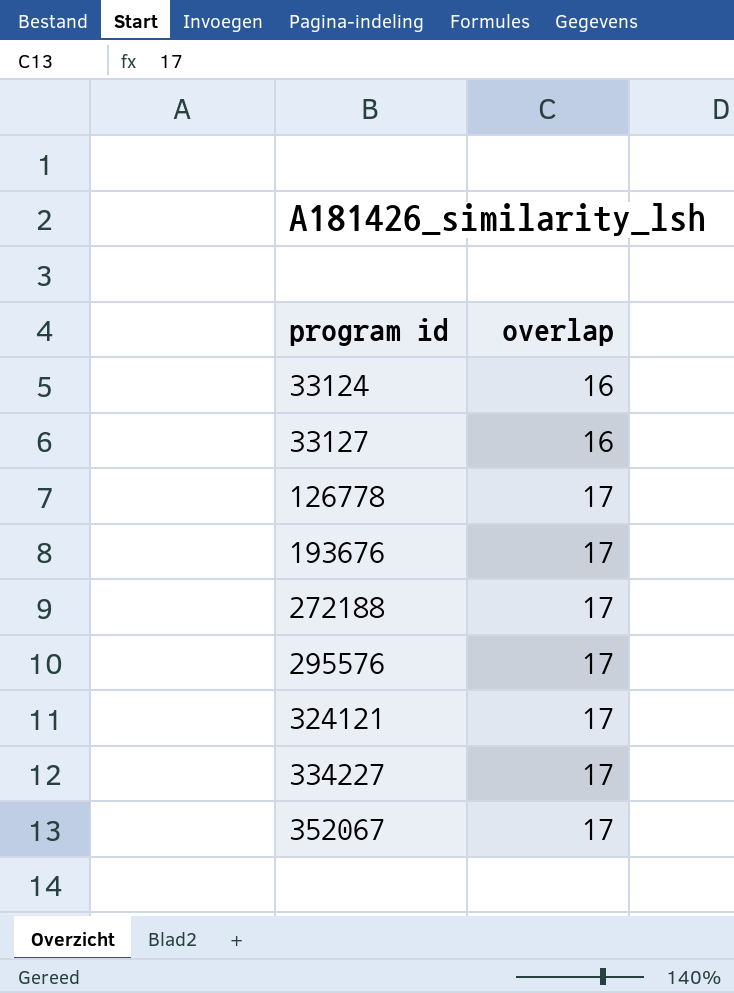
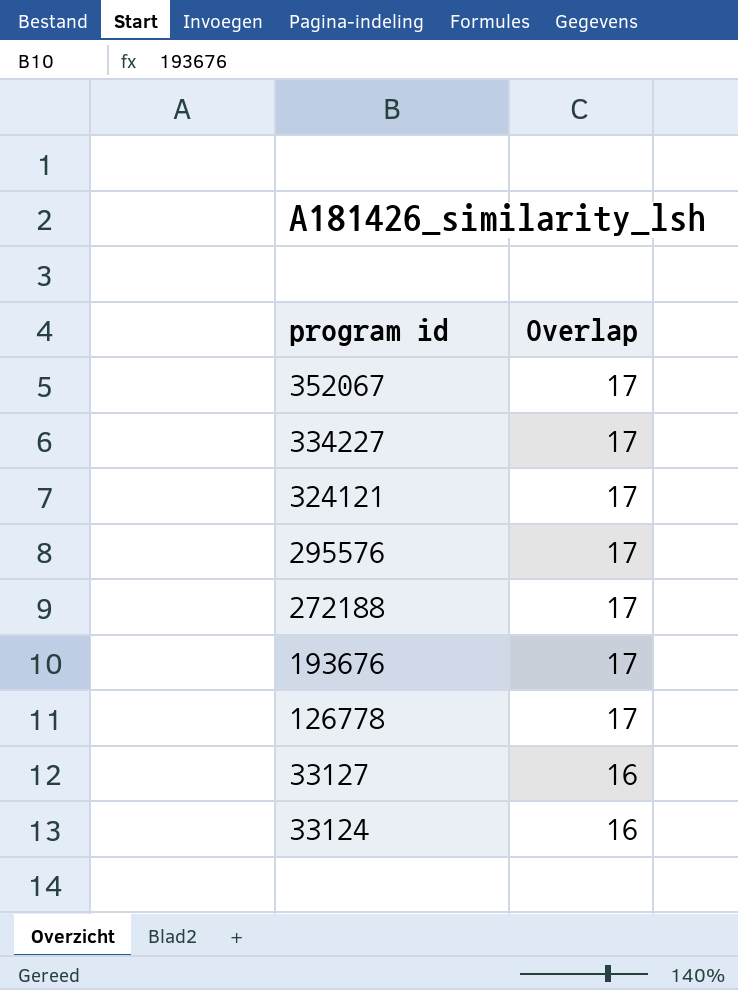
row order: program id ascending -> program id descending
column name: overlap -> Overlap

